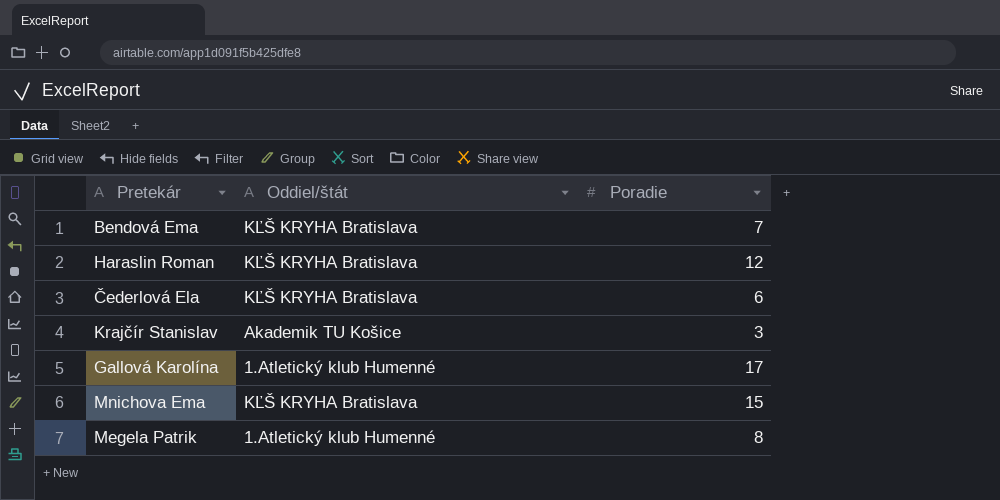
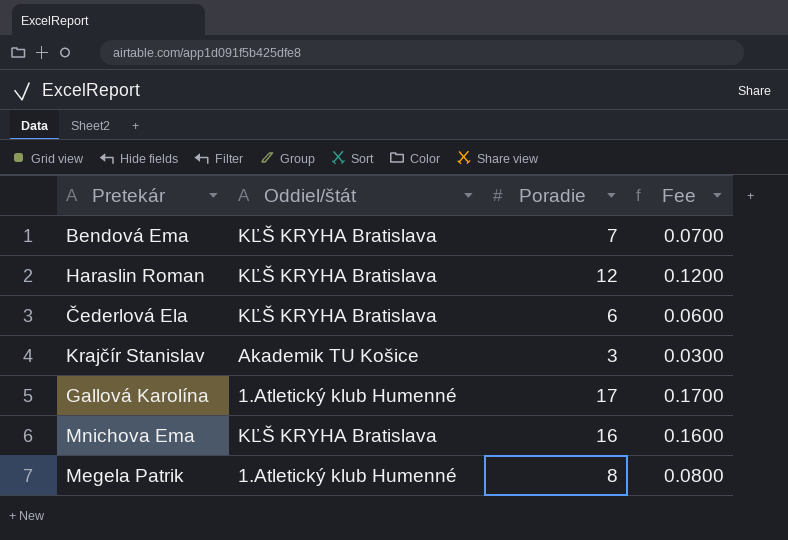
column Fee | formula: none -> [Poradie] * 0.01
Mnichova Ema | Poradie: 15 -> 16

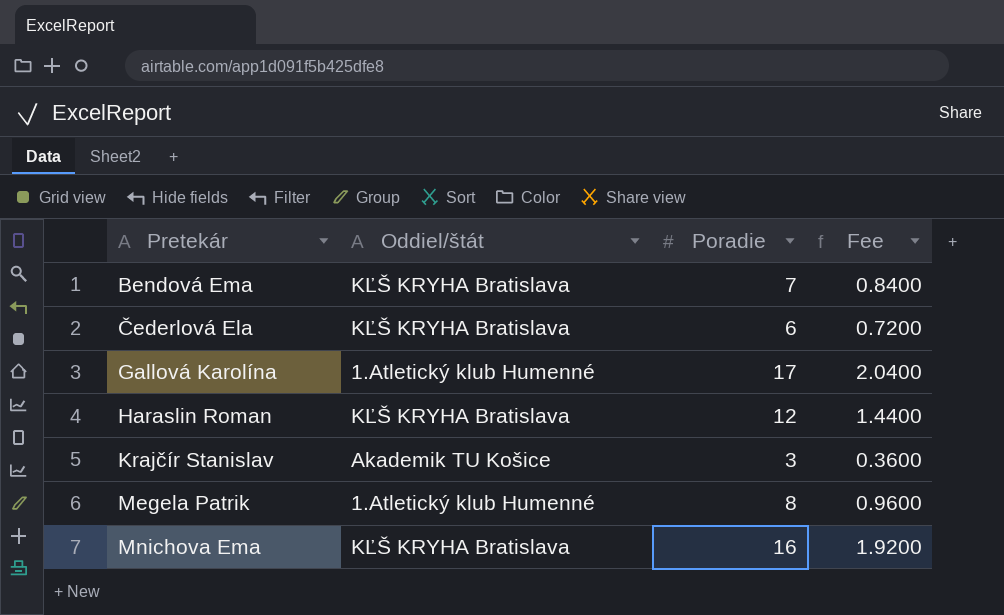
row order: none -> Pretekár ascending
column Fee | formula: [Poradie] * 0.01 -> [Poradie] * 0.12

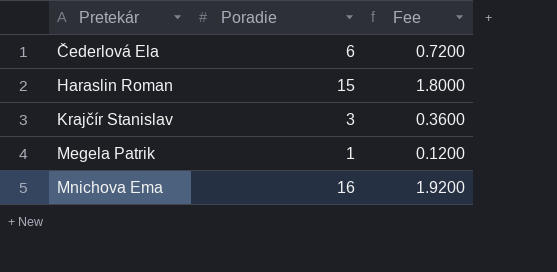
column Oddiel/štát | position: 2 -> none
row Bendová Ema: KĽŠ KRYHA Bratislava | 7 | 0.8400 -> none
row Gallová Karolína: 1.Atletický klub Humenné | 17 | 2.0400 -> none
Haraslin Roman | Poradie: 12 -> 15
Haraslin Roman | Fee: 1.4400 -> 1.8000
Megela Patrik | Poradie: 8 -> 1
Megela Patrik | Fee: 0.9600 -> 0.1200

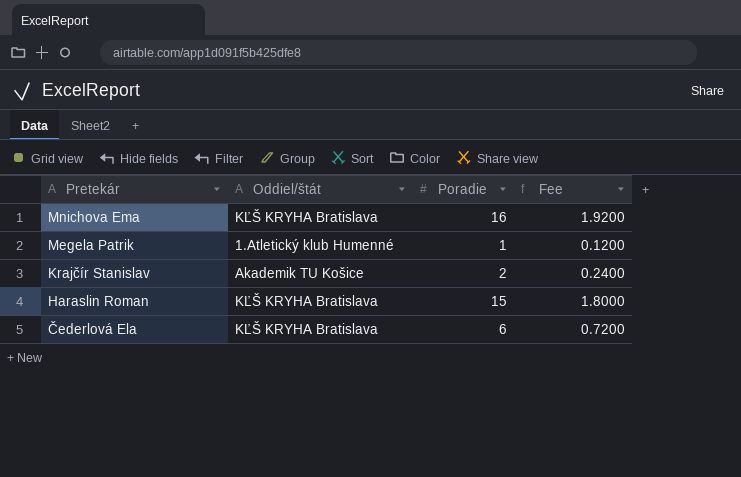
row order: Pretekár ascending -> Pretekár descending
column Oddiel/štát | position: none -> 2
Krajčír Stanislav | Poradie: 3 -> 2
Krajčír Stanislav | Fee: 0.3600 -> 0.2400

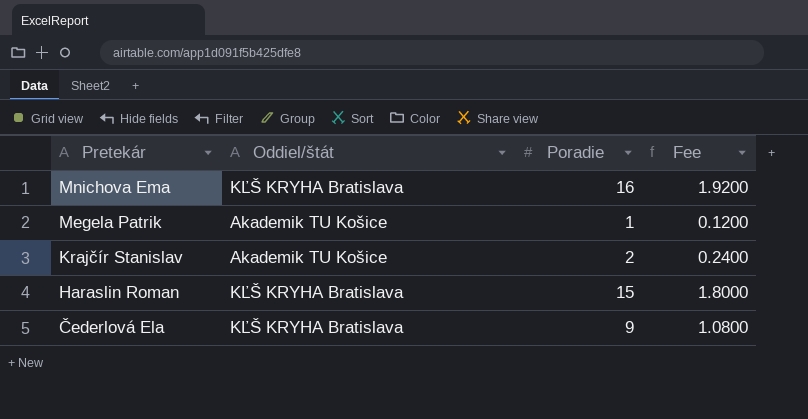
Megela Patrik | Oddiel/štát: 1.Atletický klub Humenné -> Akademik TU Košice
Čederlová Ela | Poradie: 6 -> 9
Čederlová Ela | Fee: 0.7200 -> 1.0800

